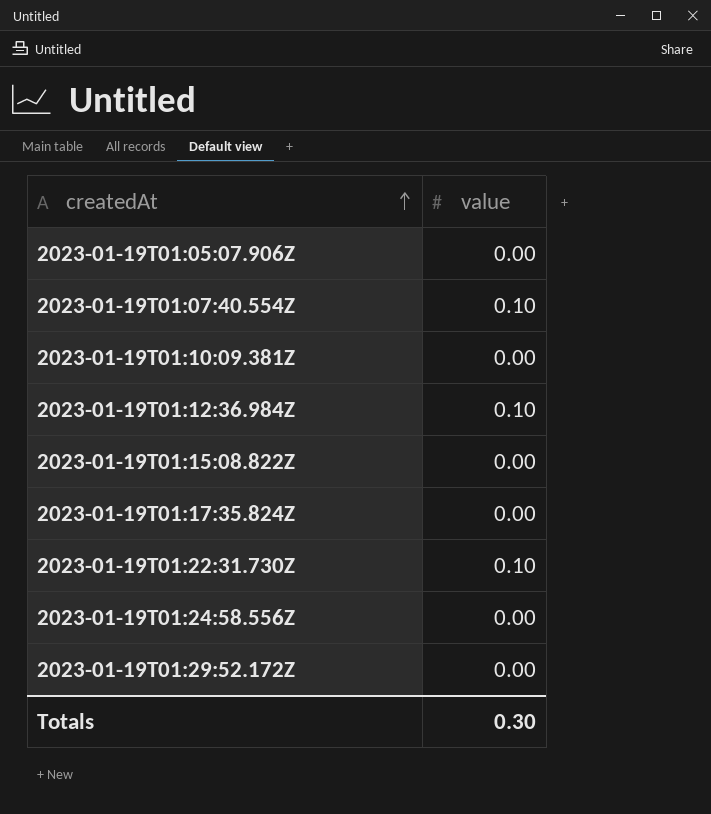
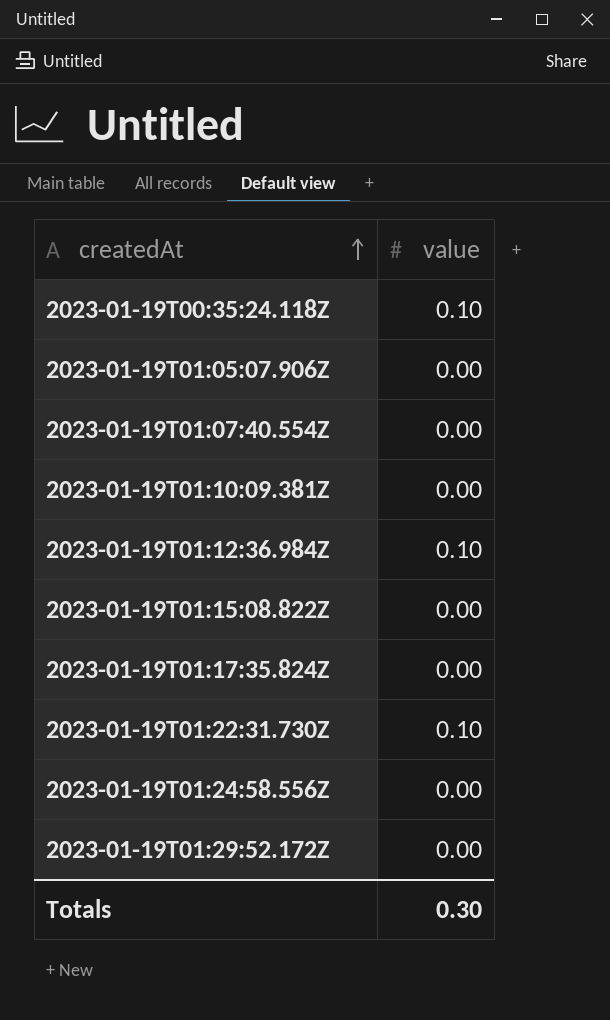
row 2023-01-19T00:35:24.118Z: none -> 0.10
2023-01-19T01:07:40.554Z | value: 0.10 -> 0.00

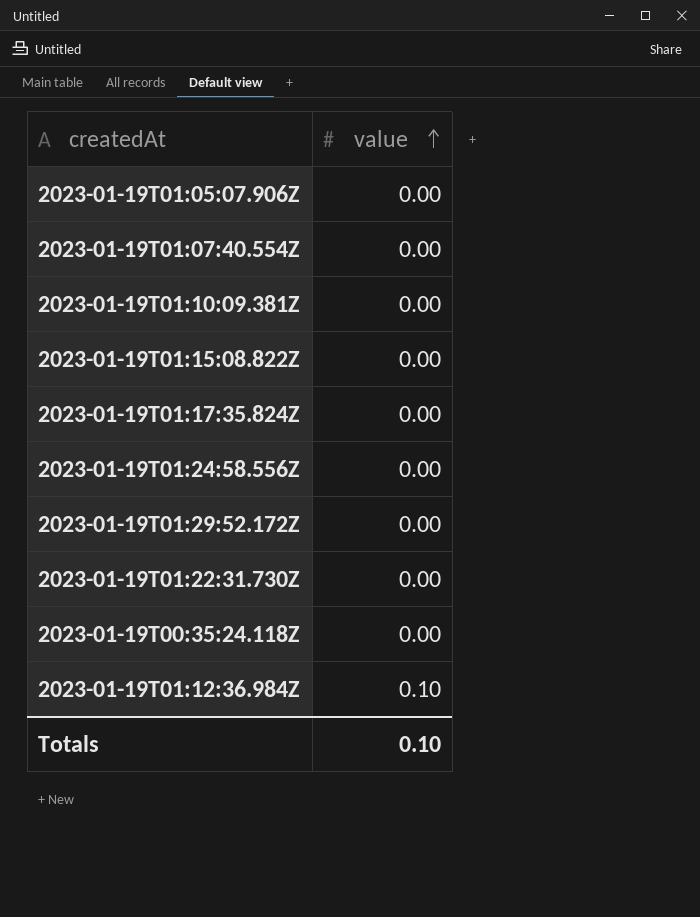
row order: createdAt ascending -> value ascending
2023-01-19T01:22:31.730Z | value: 0.10 -> 0.00
2023-01-19T00:35:24.118Z | value: 0.10 -> 0.00
Totals | value: 0.30 -> 0.10

